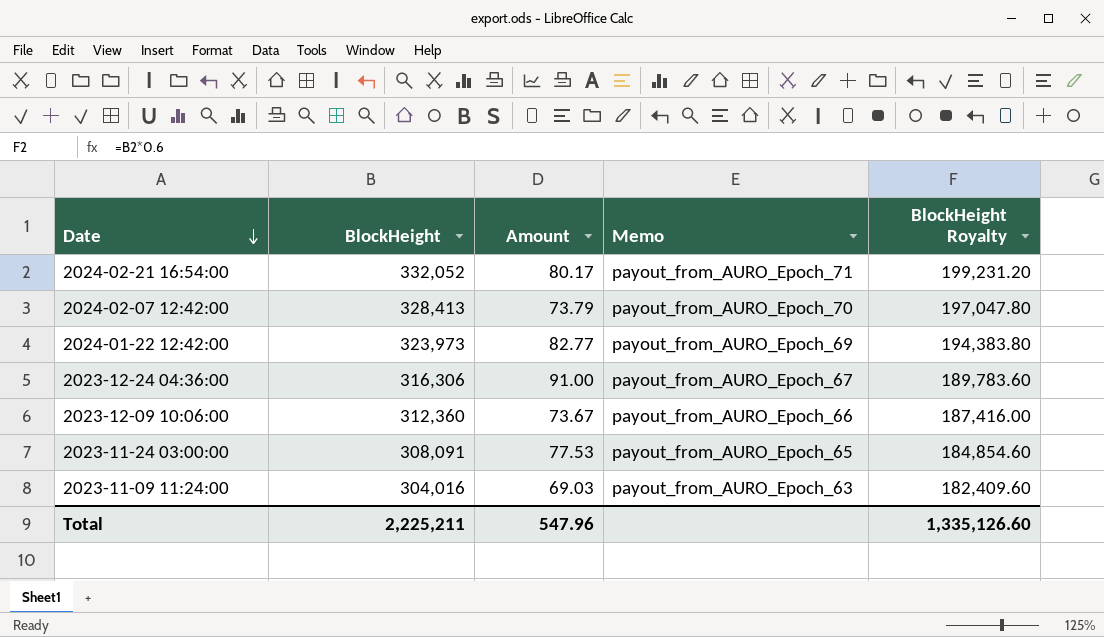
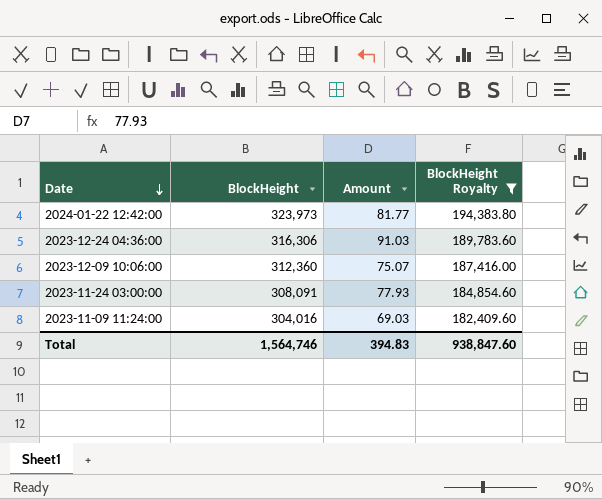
filter: none -> BlockHeight Royalty <= 194,383.80
column Memo | position: 4 -> none
2024-01-22 12:42:00 | Amount: 82.77 -> 81.77
2023-12-24 04:36:00 | Amount: 91.00 -> 91.03
2023-12-09 10:06:00 | Amount: 73.67 -> 75.07
2023-11-24 03:00:00 | Amount: 77.53 -> 77.93
Total | BlockHeight: 2,225,211 -> 1,564,746
Total | Amount: 547.96 -> 394.83
Total | BlockHeight Royalty: 1,335,126.60 -> 938,847.60

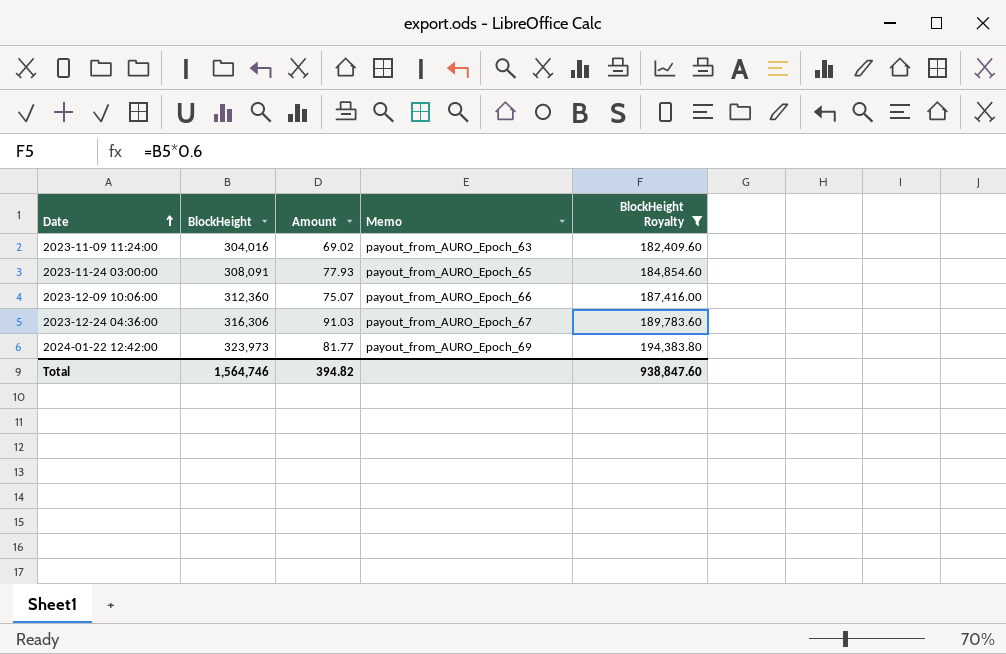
row order: Date descending -> Date ascending
column Memo | position: none -> 4
2023-11-09 11:24:00 | Amount: 69.03 -> 69.02
Total | Amount: 394.83 -> 394.82

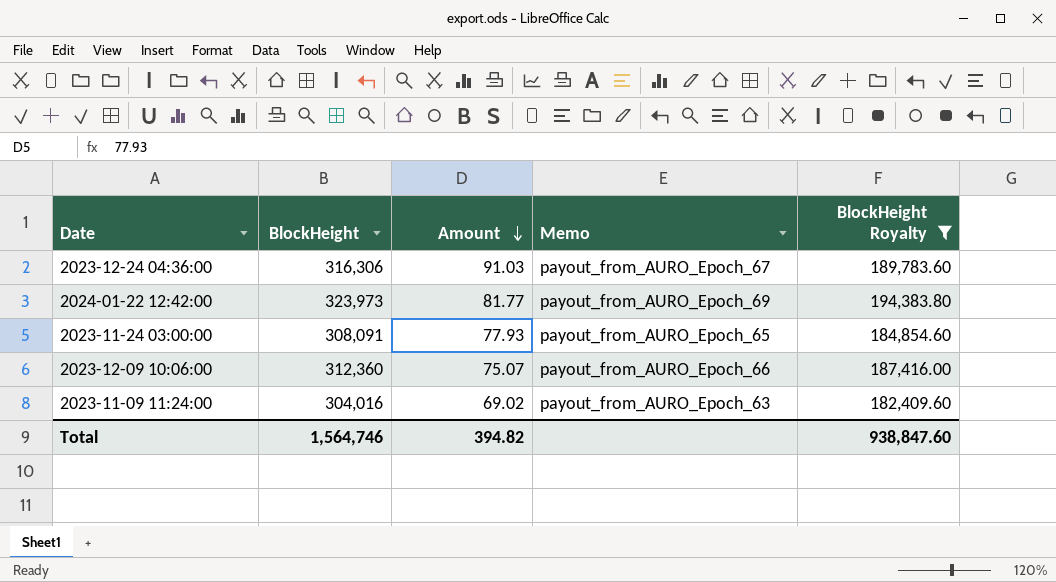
row order: Date ascending -> Amount descending

